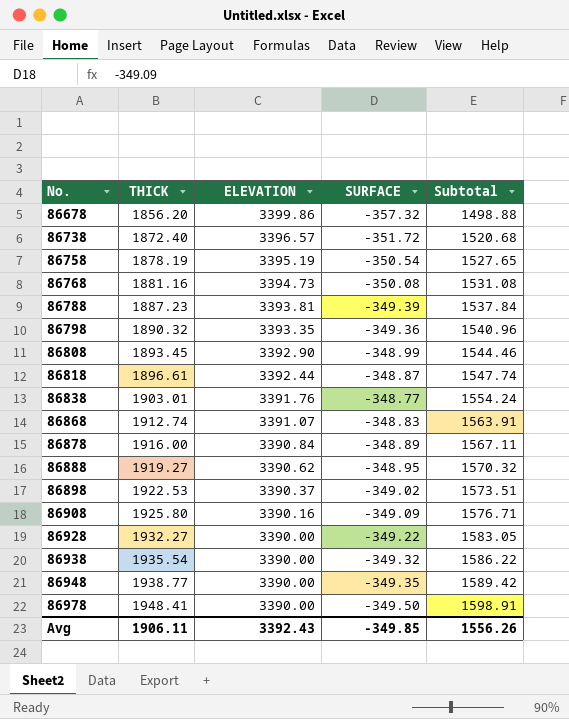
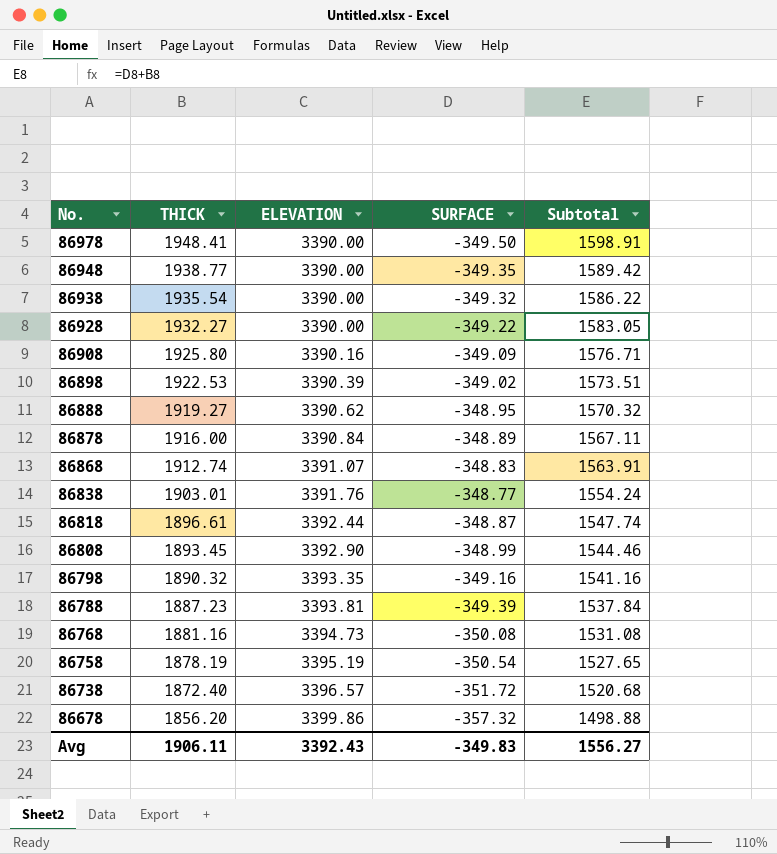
row order: No. ascending -> No. descending
86898 | ELEVATION: 3390.37 -> 3390.39
86798 | SURFACE: -349.36 -> -349.16
86798 | Subtotal: 1540.96 -> 1541.16
Avg | SURFACE: -349.85 -> -349.83
Avg | Subtotal: 1556.26 -> 1556.27

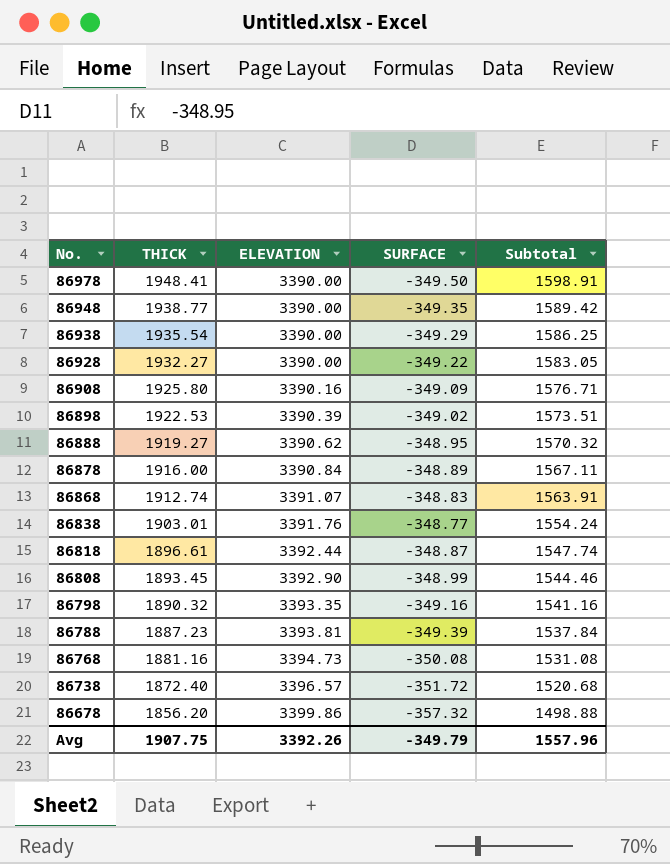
row 86758: 1878.19 | 3395.19 | -350.54 | 1527.65 -> none
86938 | SURFACE: -349.32 -> -349.29
86938 | Subtotal: 1586.22 -> 1586.25
Avg | THICK: 1906.11 -> 1907.75
Avg | ELEVATION: 3392.43 -> 3392.26
Avg | SURFACE: -349.83 -> -349.79
Avg | Subtotal: 1556.27 -> 1557.96

